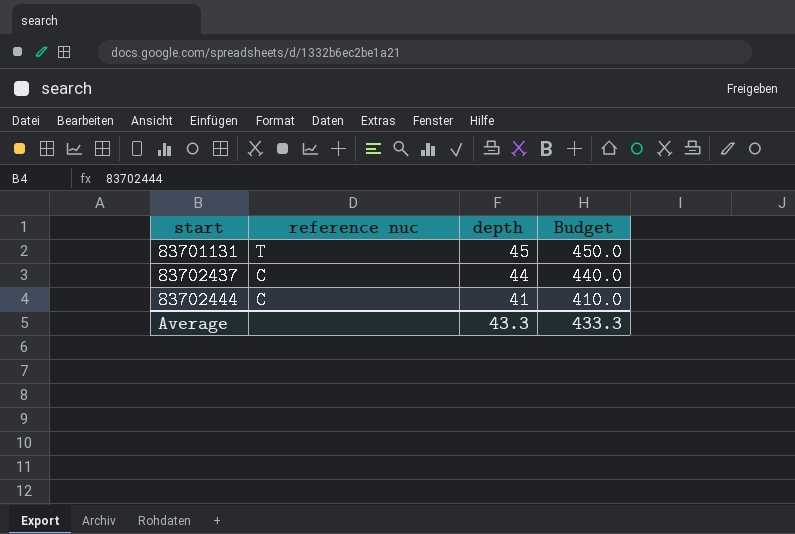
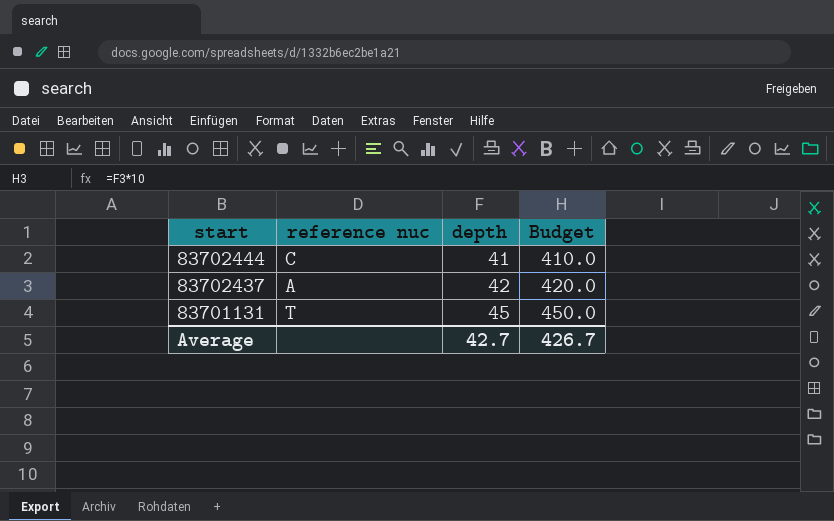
row order: start ascending -> start descending
83702437 | reference nuc: C -> A
83702437 | depth: 44 -> 42
83702437 | Budget: 440.0 -> 420.0
Average | depth: 43.3 -> 42.7
Average | Budget: 433.3 -> 426.7

